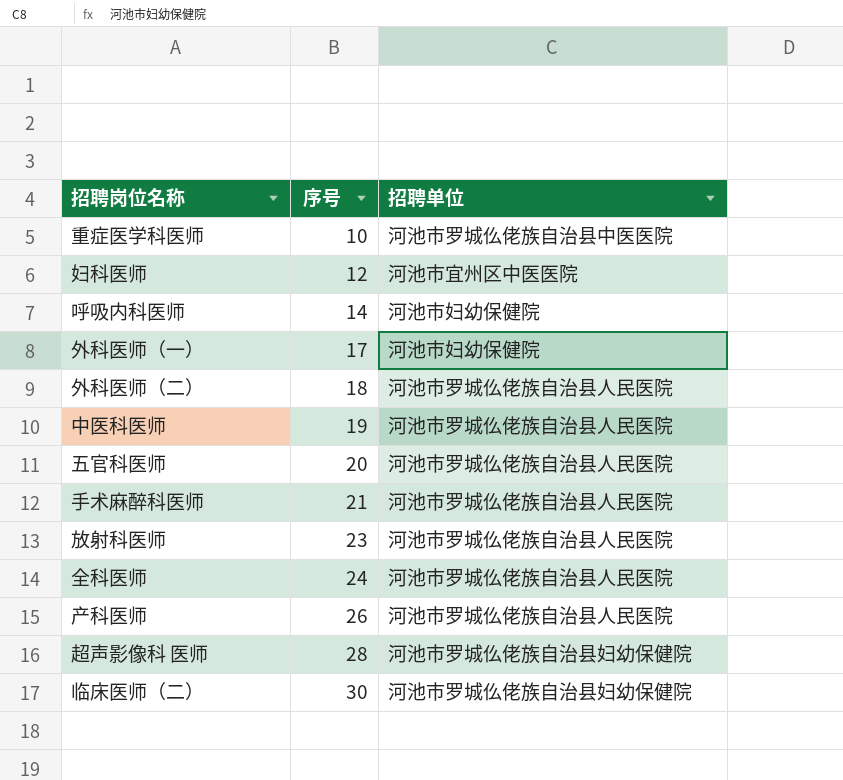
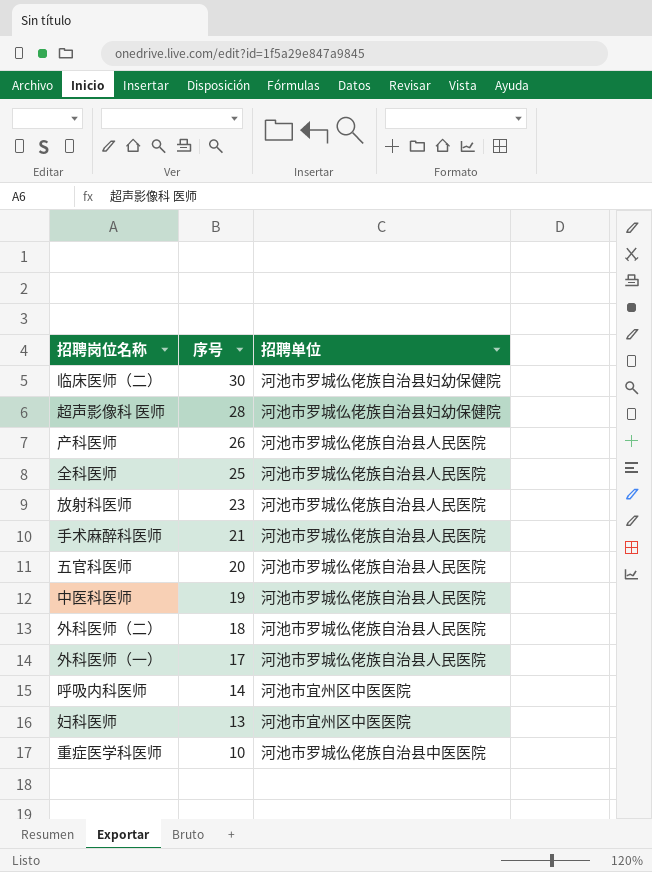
row order: 序号 ascending -> 序号 descending
全科医师 | 序号: 24 -> 25
外科医师（一） | 招聘单位: 河池市妇幼保健院 -> 河池市罗城仫佬族自治县人民医院
呼吸内科医师 | 招聘单位: 河池市妇幼保健院 -> 河池市宜州区中医医院
妇科医师 | 序号: 12 -> 13

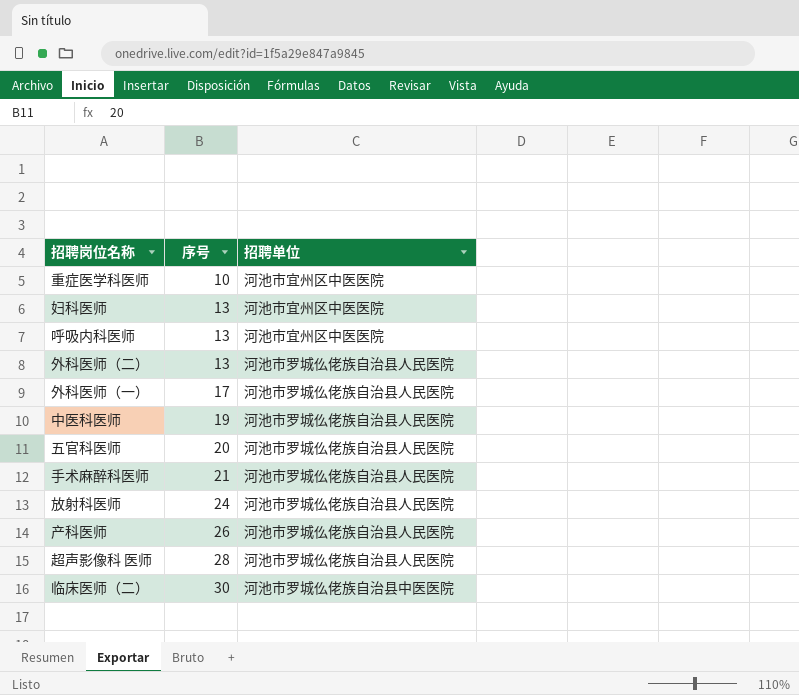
row order: 序号 descending -> 序号 ascending
row 全科医师: 25 | 河池市罗城仫佬族自治县人民医院 -> none
重症医学科医师 | 招聘单位: 河池市罗城仫佬族自治县中医医院 -> 河池市宜州区中医医院
呼吸内科医师 | 序号: 14 -> 13
外科医师（二） | 序号: 18 -> 13
放射科医师 | 序号: 23 -> 24
超声影像科 医师 | 招聘单位: 河池市罗城仫佬族自治县妇幼保健院 -> 河池市罗城仫佬族自治县人民医院
临床医师（二） | 招聘单位: 河池市罗城仫佬族自治县妇幼保健院 -> 河池市罗城仫佬族自治县中医医院

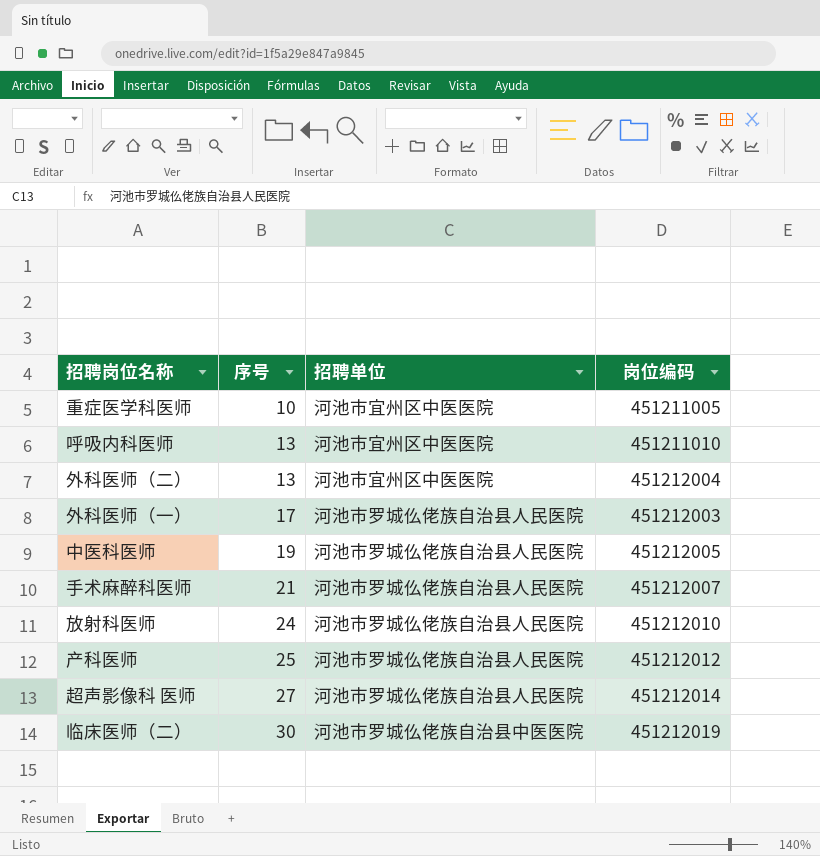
column 岗位编码 | position: none -> 4
row 妇科医师: 13 | 河池市宜州区中医医院 -> none
row 五官科医师: 20 | 河池市罗城仫佬族自治县人民医院 -> none
外科医师（二） | 招聘单位: 河池市罗城仫佬族自治县人民医院 -> 河池市宜州区中医医院
产科医师 | 序号: 26 -> 25
超声影像科 医师 | 序号: 28 -> 27

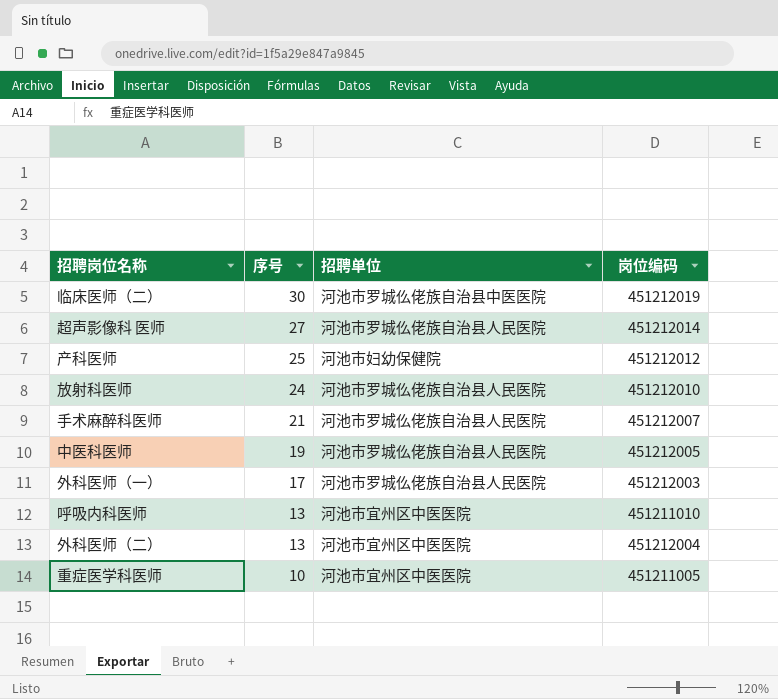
row order: 序号 ascending -> 序号 descending
产科医师 | 招聘单位: 河池市罗城仫佬族自治县人民医院 -> 河池市妇幼保健院

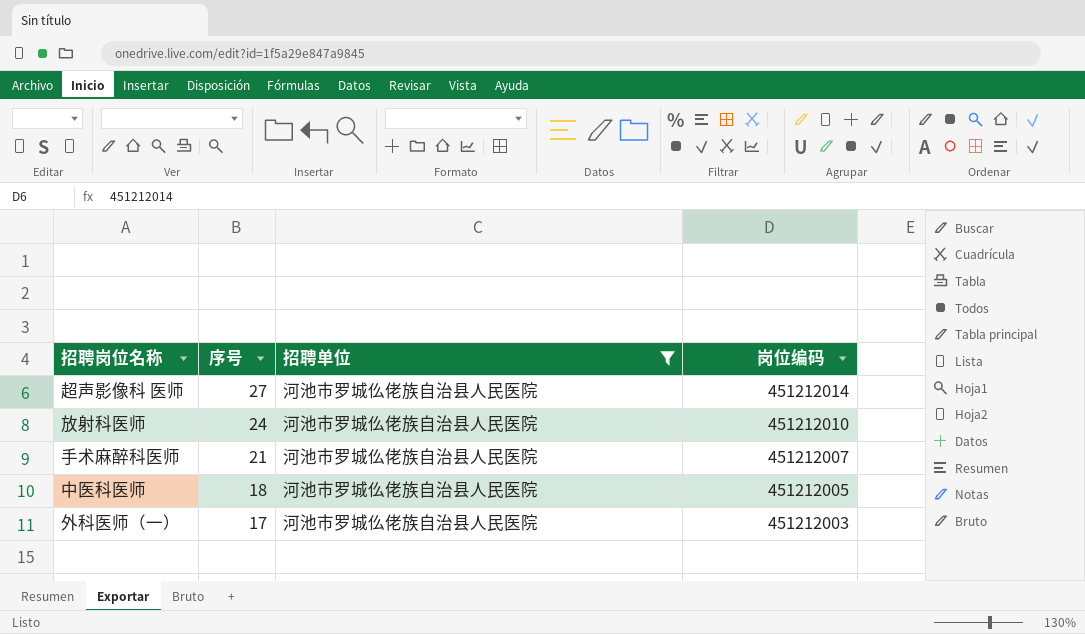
filter: none -> 招聘单位 = 河池市罗城仫佬族自治县人民医院
中医科医师 | 序号: 19 -> 18

